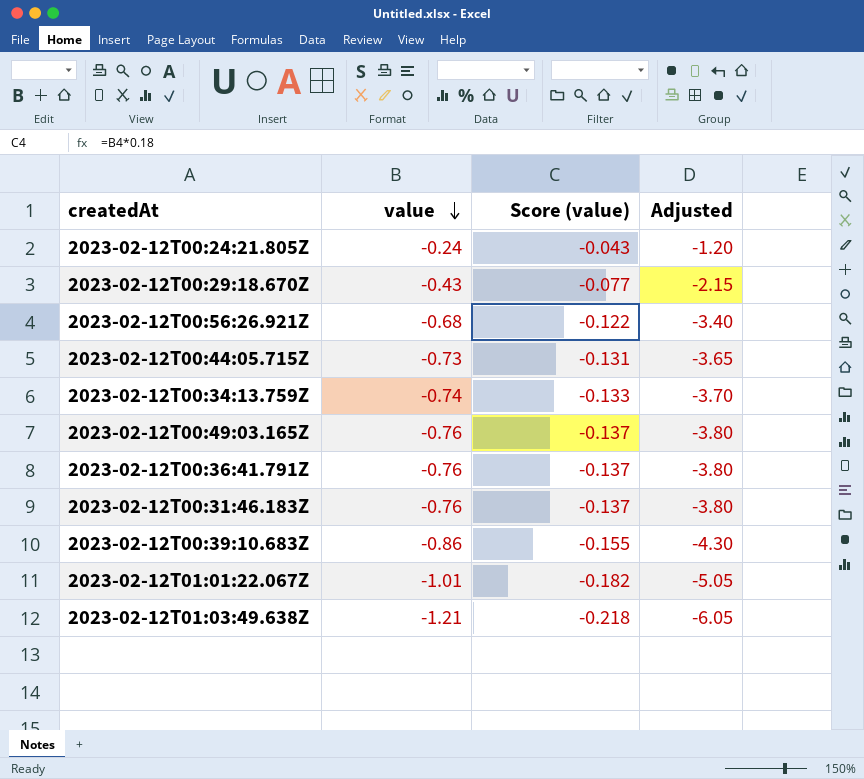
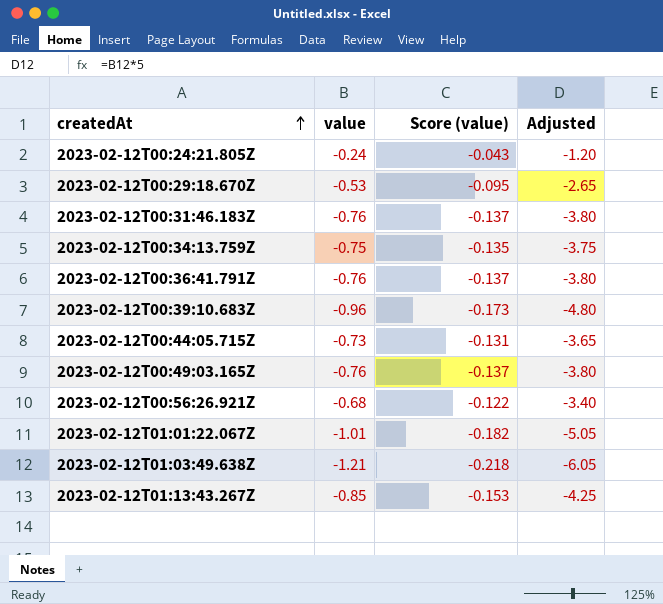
row order: value descending -> createdAt ascending
2023-02-12T00:29:18.670Z | value: -0.43 -> -0.53
2023-02-12T00:29:18.670Z | Score (value): -0.077 -> -0.095
2023-02-12T00:29:18.670Z | Adjusted: -2.15 -> -2.65
2023-02-12T00:34:13.759Z | value: -0.74 -> -0.75
2023-02-12T00:34:13.759Z | Score (value): -0.133 -> -0.135
2023-02-12T00:34:13.759Z | Adjusted: -3.70 -> -3.75
2023-02-12T00:39:10.683Z | value: -0.86 -> -0.96
2023-02-12T00:39:10.683Z | Score (value): -0.155 -> -0.173
2023-02-12T00:39:10.683Z | Adjusted: -4.30 -> -4.80
row 2023-02-12T01:13:43.267Z: none -> -0.85 | -0.153 | -4.25

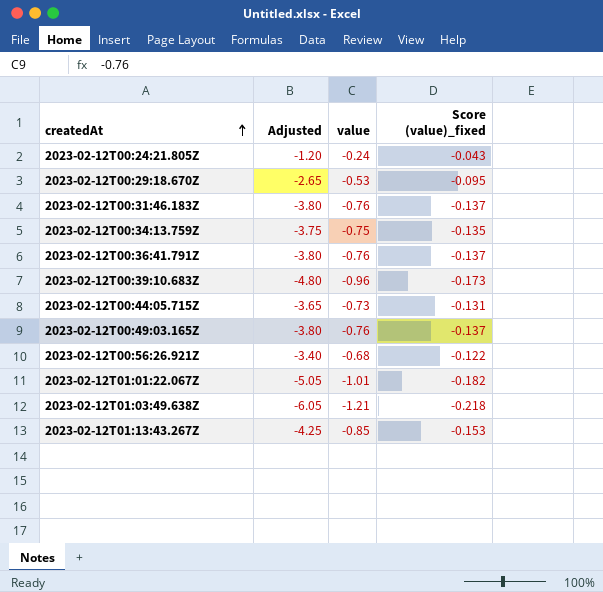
column Adjusted | position: 4 -> 2
column name: Score (value) -> Score (value)_fixed

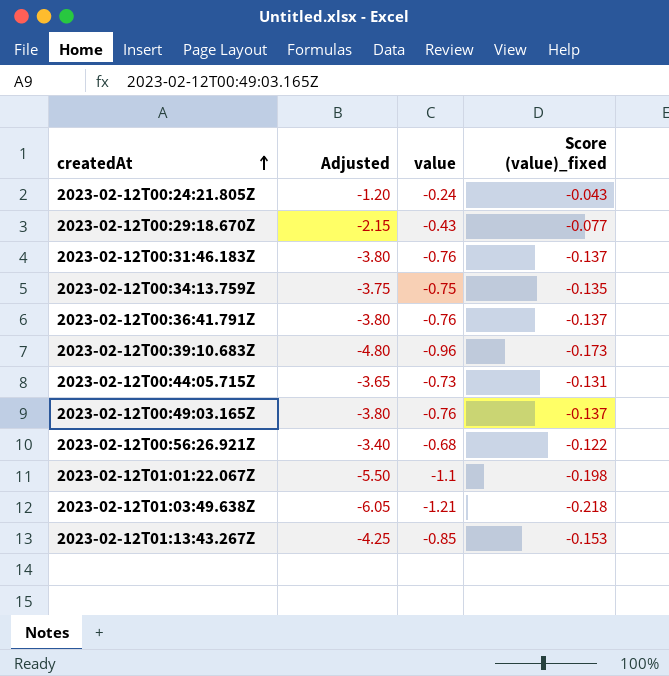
2023-02-12T00:29:18.670Z | Adjusted: -2.65 -> -2.15
2023-02-12T00:29:18.670Z | value: -0.53 -> -0.43
2023-02-12T00:29:18.670Z | Score (value)_fixed: -0.095 -> -0.077
2023-02-12T01:01:22.067Z | Adjusted: -5.05 -> -5.50
2023-02-12T01:01:22.067Z | value: -1.01 -> -1.1
2023-02-12T01:01:22.067Z | Score (value)_fixed: -0.182 -> -0.198

